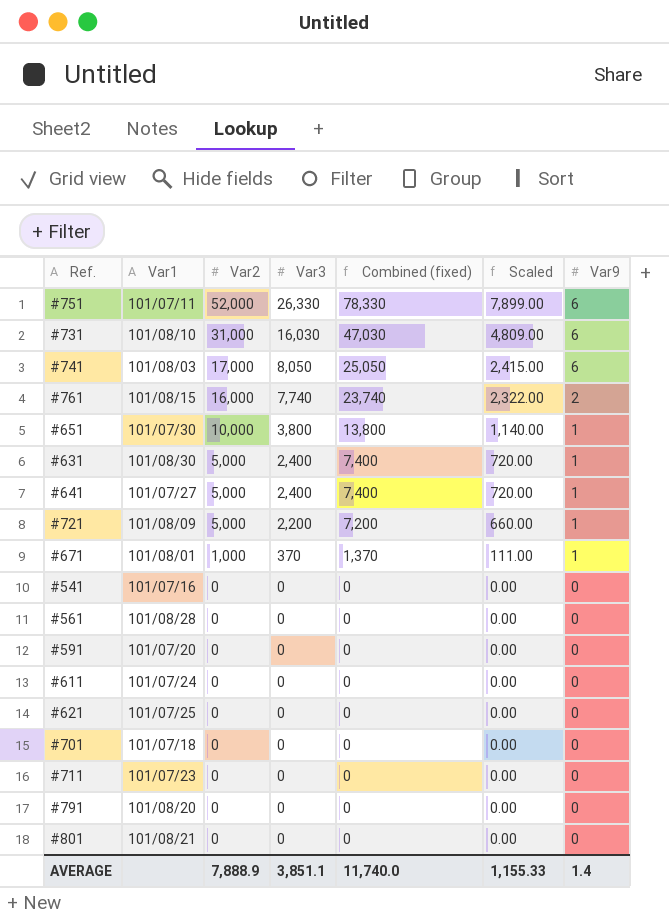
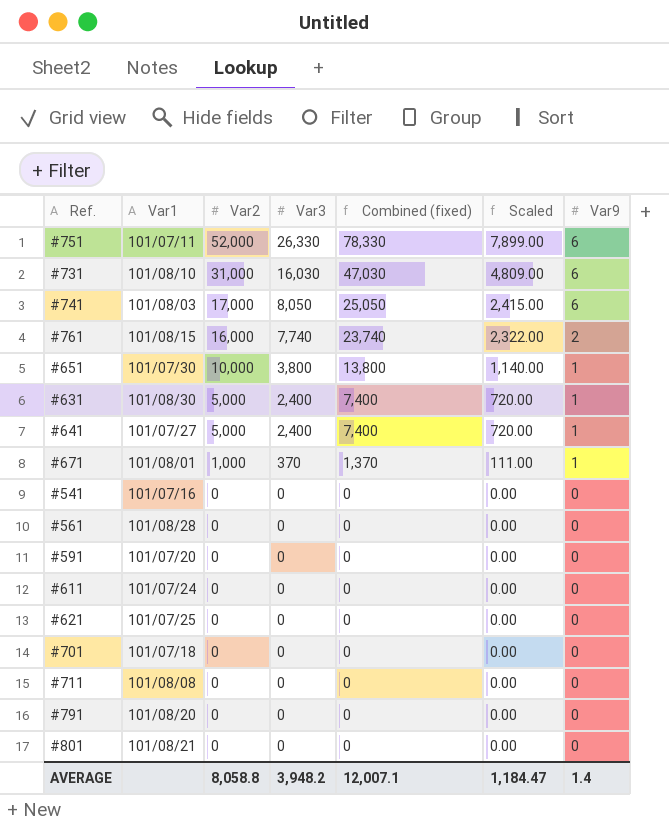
row #721: 101/08/09 | 5,000 | 2,200 | 7,200 | 660.00 | 1 -> none
#711 | Var1: 101/07/23 -> 101/08/08
AVERAGE | Var2: 7,888.9 -> 8,058.8
AVERAGE | Var3: 3,851.1 -> 3,948.2
AVERAGE | Combined (fixed): 11,740.0 -> 12,007.1
AVERAGE | Scaled: 1,155.33 -> 1,184.47

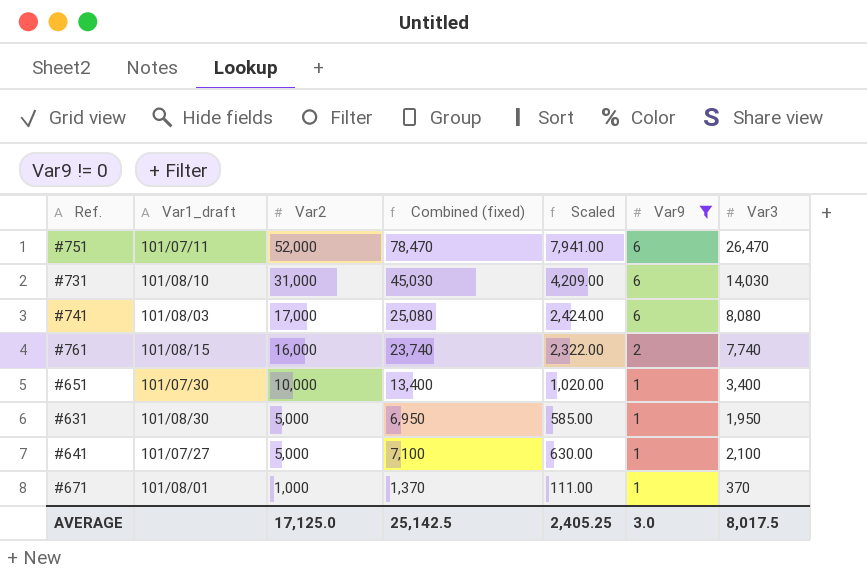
filter: none -> Var9 != 0
column name: Var1 -> Var1_draft
column Var3 | position: 4 -> 7
#751 | Combined (fixed): 78,330 -> 78,470
#751 | Scaled: 7,899.00 -> 7,941.00
#751 | Var3: 26,330 -> 26,470
#731 | Combined (fixed): 47,030 -> 45,030
#731 | Scaled: 4,809.00 -> 4,209.00
#731 | Var3: 16,030 -> 14,030
#741 | Combined (fixed): 25,050 -> 25,080
#741 | Scaled: 2,415.00 -> 2,424.00
#741 | Var3: 8,050 -> 8,080
#651 | Combined (fixed): 13,800 -> 13,400
#651 | Scaled: 1,140.00 -> 1,020.00
#651 | Var3: 3,800 -> 3,400
#631 | Combined (fixed): 7,400 -> 6,950
#631 | Scaled: 720.00 -> 585.00
#631 | Var3: 2,400 -> 1,950
#641 | Combined (fixed): 7,400 -> 7,100
#641 | Scaled: 720.00 -> 630.00
#641 | Var3: 2,400 -> 2,100
AVERAGE | Var2: 8,058.8 -> 17,125.0
AVERAGE | Combined (fixed): 12,007.1 -> 25,142.5
AVERAGE | Scaled: 1,184.47 -> 2,405.25
AVERAGE | Var9: 1.4 -> 3.0
AVERAGE | Var3: 3,948.2 -> 8,017.5

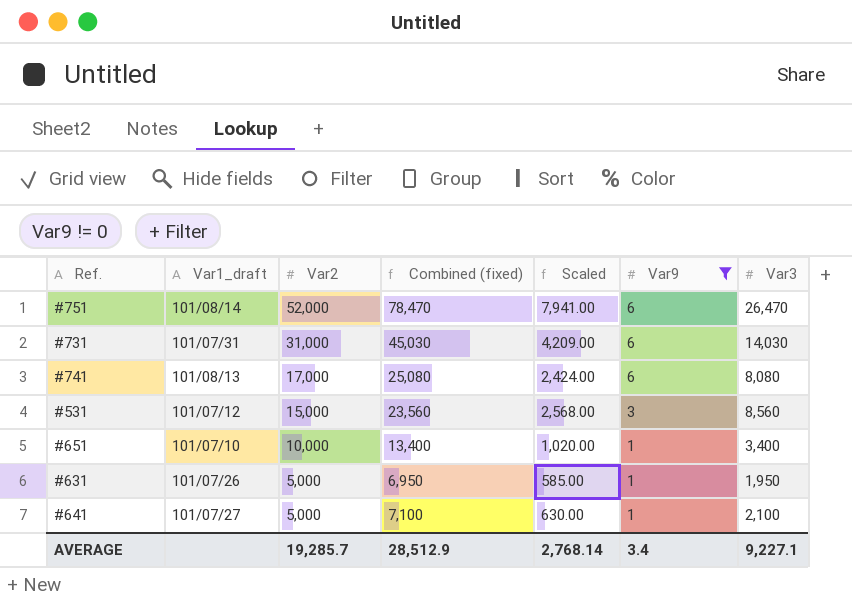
row #761: 101/08/15 | 16,000 | 23,740 | 2,322.00 | 2 | 7,740 -> none
row #671: 101/08/01 | 1,000 | 1,370 | 111.00 | 1 | 370 -> none
#751 | Var1_draft: 101/07/11 -> 101/08/14
#731 | Var1_draft: 101/08/10 -> 101/07/31
#741 | Var1_draft: 101/08/03 -> 101/08/13
row #531: none -> 101/07/12 | 15,000 | 23,560 | 2,568.00 | 3 | 8,560
#651 | Var1_draft: 101/07/30 -> 101/07/10
#631 | Var1_draft: 101/08/30 -> 101/07/26
AVERAGE | Var2: 17,125.0 -> 19,285.7
AVERAGE | Combined (fixed): 25,142.5 -> 28,512.9
AVERAGE | Scaled: 2,405.25 -> 2,768.14
AVERAGE | Var9: 3.0 -> 3.4
AVERAGE | Var3: 8,017.5 -> 9,227.1

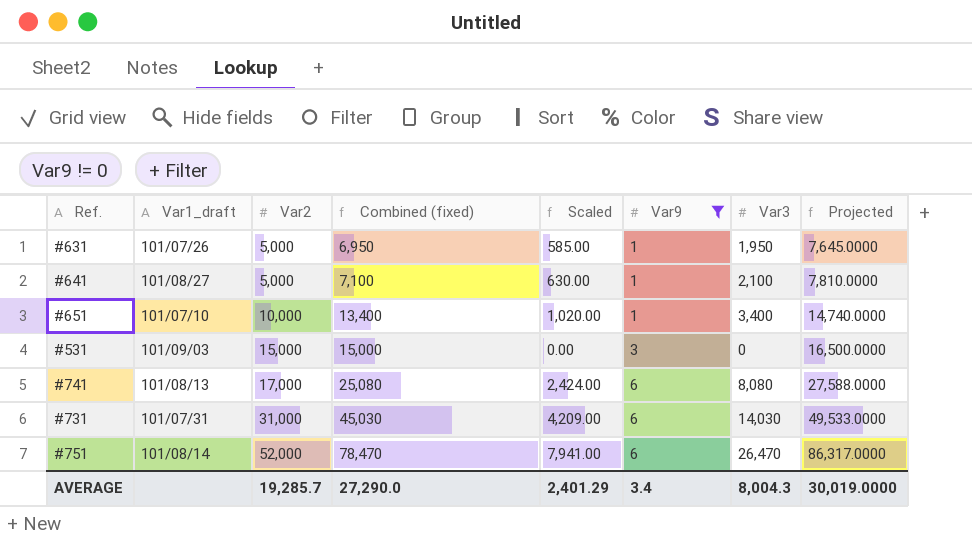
row order: Var2 descending -> Var2 ascending
column Projected | formula: none -> [Combined (fixed)] * 1.1
#641 | Var1_draft: 101/07/27 -> 101/08/27
#531 | Var1_draft: 101/07/12 -> 101/09/03
#531 | Combined (fixed): 23,560 -> 15,000
#531 | Scaled: 2,568.00 -> 0.00
#531 | Var3: 8,560 -> 0
AVERAGE | Combined (fixed): 28,512.9 -> 27,290.0
AVERAGE | Scaled: 2,768.14 -> 2,401.29
AVERAGE | Var3: 9,227.1 -> 8,004.3

